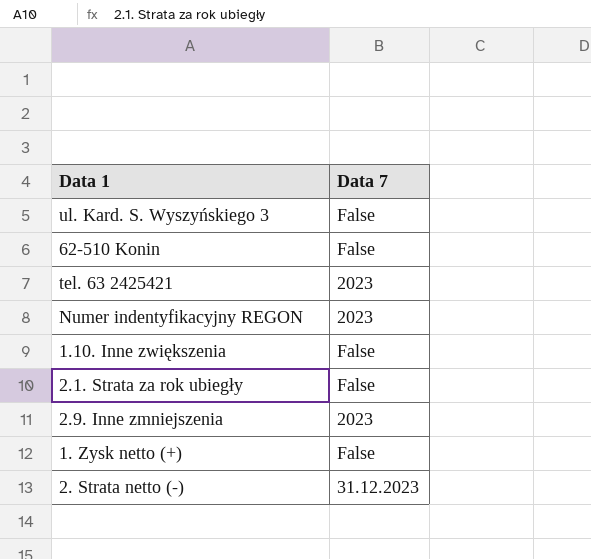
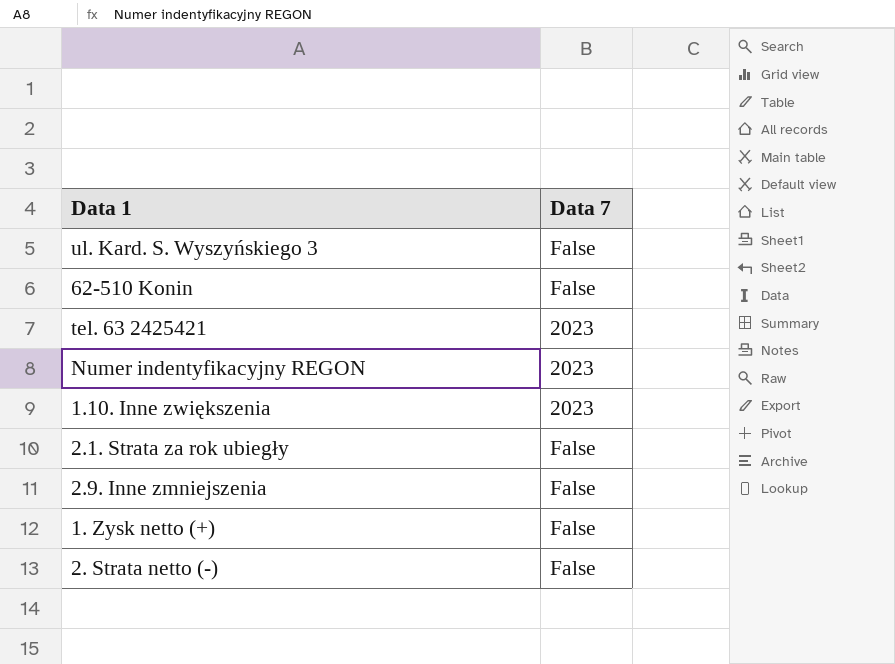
1.10. Inne zwiększenia | Data 7: False -> 2023
2.9. Inne zmniejszenia | Data 7: 2023 -> False
2. Strata netto (-) | Data 7: 31.12.2023 -> False

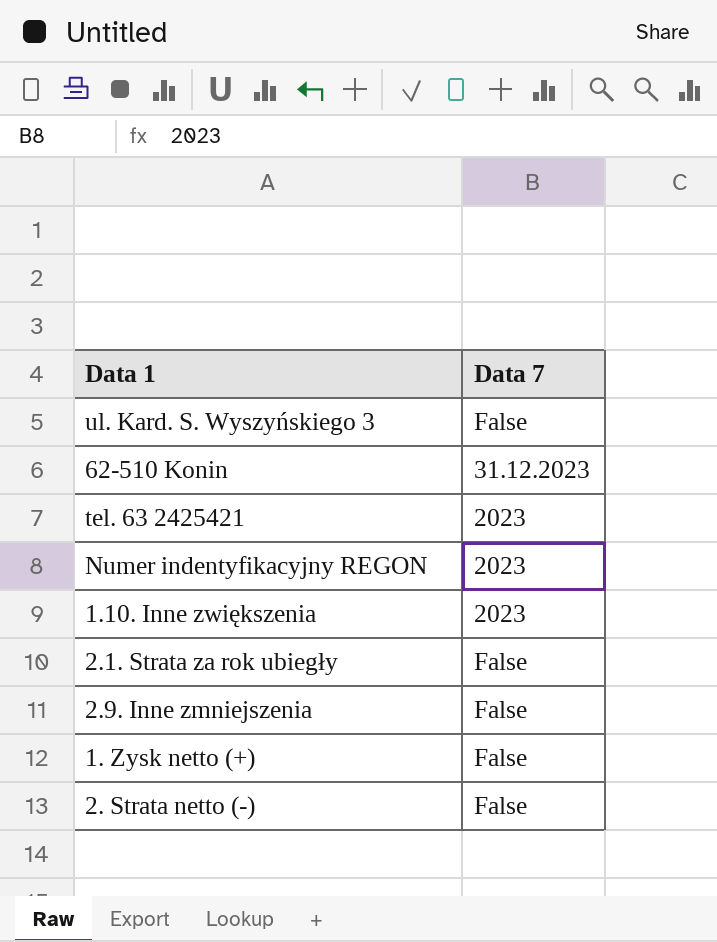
62-510 Konin | Data 7: False -> 31.12.2023

